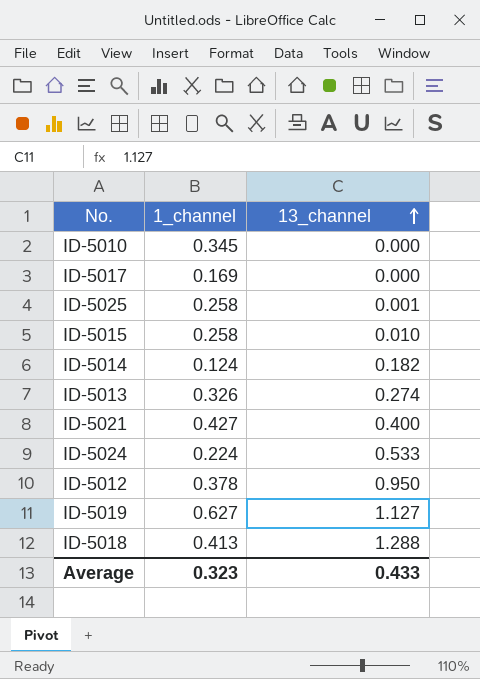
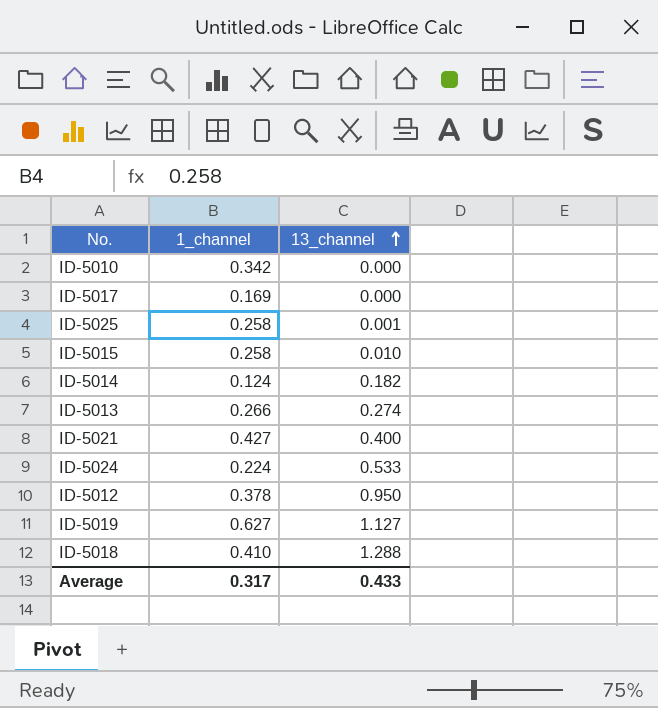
ID-5010 | 1_channel: 0.345 -> 0.342
ID-5013 | 1_channel: 0.326 -> 0.266
ID-5018 | 1_channel: 0.413 -> 0.410
Average | 1_channel: 0.323 -> 0.317

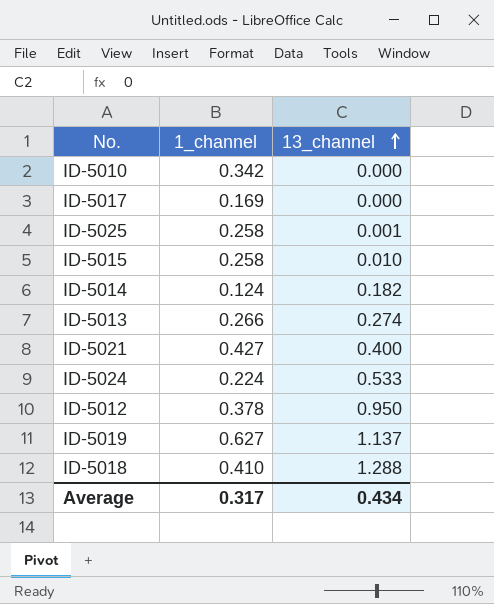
ID-5019 | 13_channel: 1.127 -> 1.137
Average | 13_channel: 0.433 -> 0.434

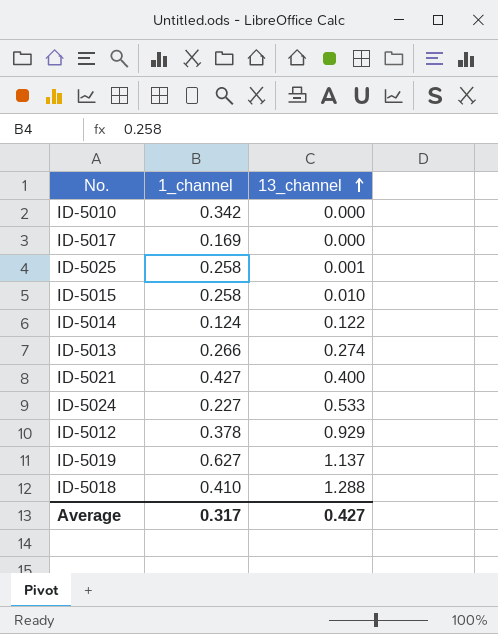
ID-5014 | 13_channel: 0.182 -> 0.122
ID-5024 | 1_channel: 0.224 -> 0.227
ID-5012 | 13_channel: 0.950 -> 0.929
Average | 13_channel: 0.434 -> 0.427

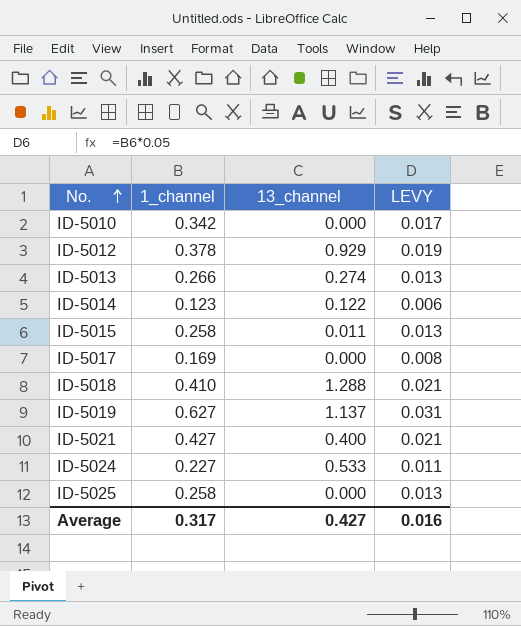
row order: 13_channel ascending -> No. ascending
column LEVY | formula: none -> [1_channel] * 0.05
ID-5014 | 1_channel: 0.124 -> 0.123
ID-5015 | 13_channel: 0.010 -> 0.011
ID-5025 | 13_channel: 0.001 -> 0.000

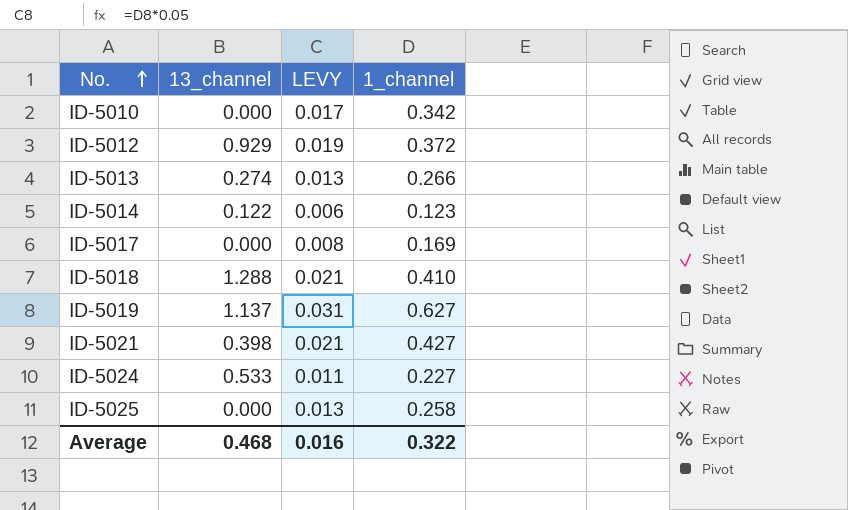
column 1_channel | position: 2 -> 4
row ID-5015: 0.258 | 0.011 | 0.013 -> none
ID-5012 | 1_channel: 0.378 -> 0.372
ID-5021 | 13_channel: 0.400 -> 0.398
Average | 13_channel: 0.427 -> 0.468
Average | 1_channel: 0.317 -> 0.322

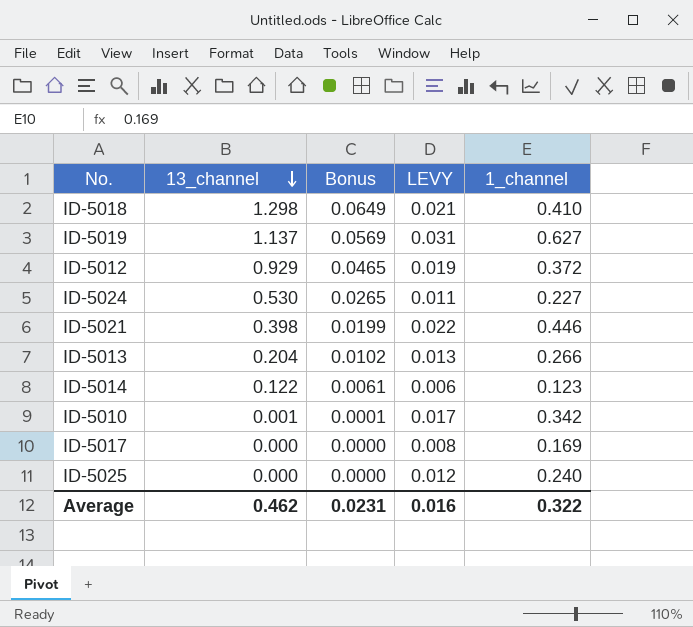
row order: No. ascending -> 13_channel descending
column Bonus | formula: none -> [13_channel] * 0.05
ID-5018 | 13_channel: 1.288 -> 1.298
ID-5024 | 13_channel: 0.533 -> 0.530
ID-5021 | LEVY: 0.021 -> 0.022
ID-5021 | 1_channel: 0.427 -> 0.446
ID-5013 | 13_channel: 0.274 -> 0.204
ID-5010 | 13_channel: 0.000 -> 0.001
ID-5025 | LEVY: 0.013 -> 0.012
ID-5025 | 1_channel: 0.258 -> 0.240
Average | 13_channel: 0.468 -> 0.462

